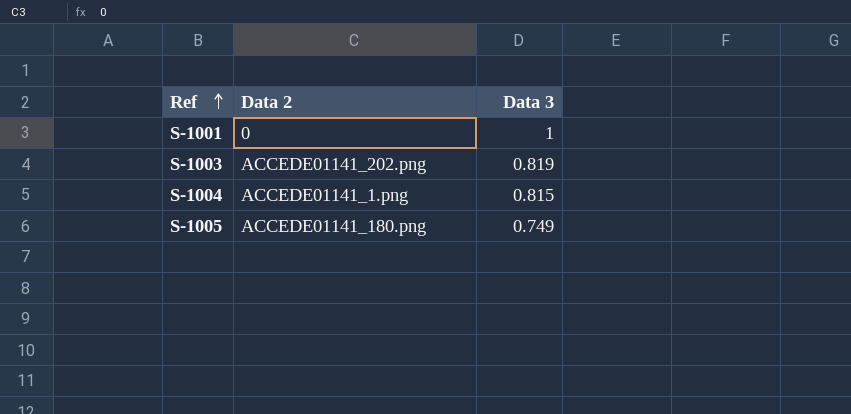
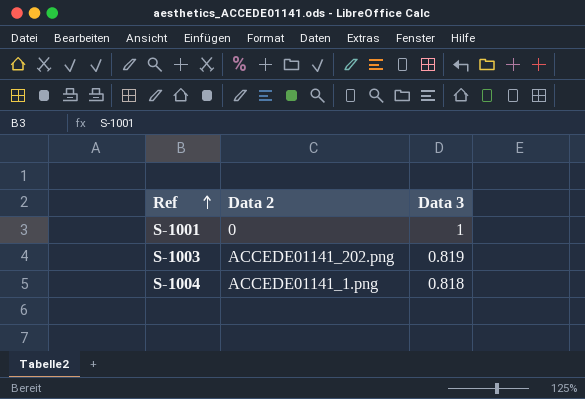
row S-1005: ACCEDE01141_180.png | 0.749 -> none
S-1004 | Data 3: 0.815 -> 0.818

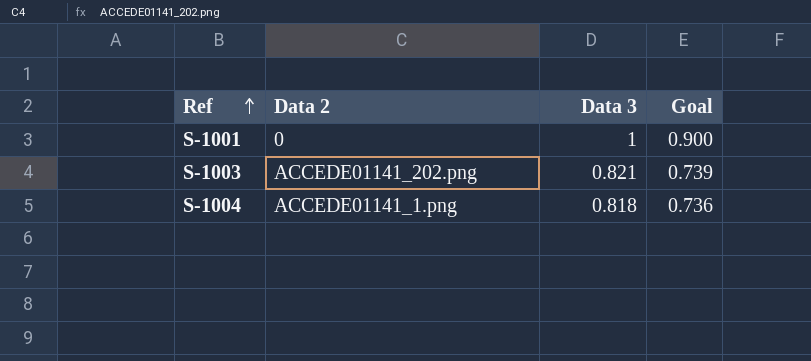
column Goal | formula: none -> [Data 3] * 0.9
S-1003 | Data 3: 0.819 -> 0.821

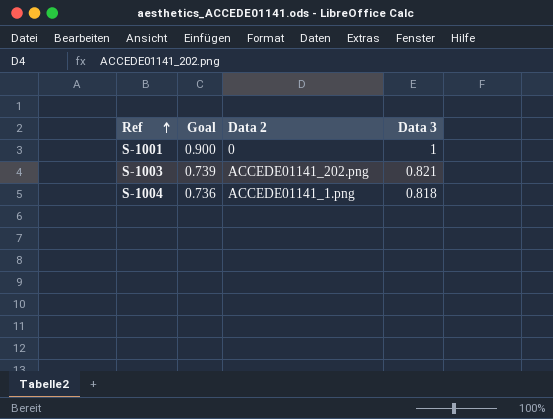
column Goal | position: 4 -> 2

